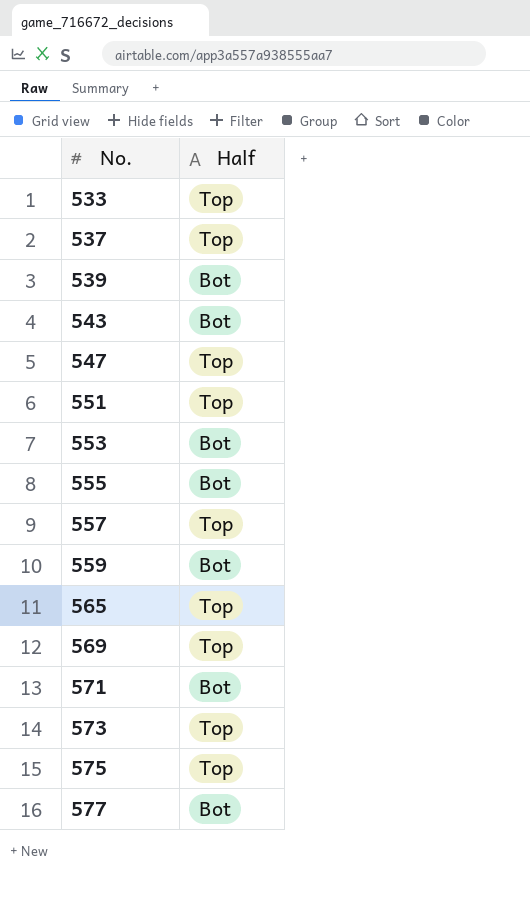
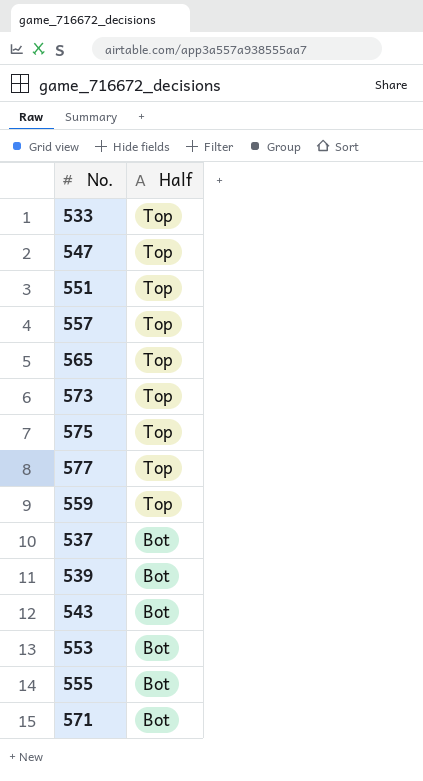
row order: No. ascending -> Half descending
row 569: Top -> none
577 | Half: Bot -> Top
559 | Half: Bot -> Top
537 | Half: Top -> Bot

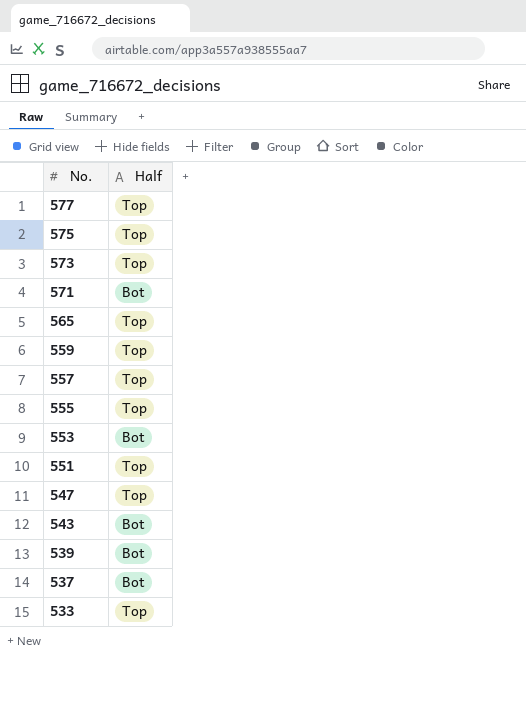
row order: Half descending -> No. descending
555 | Half: Bot -> Top

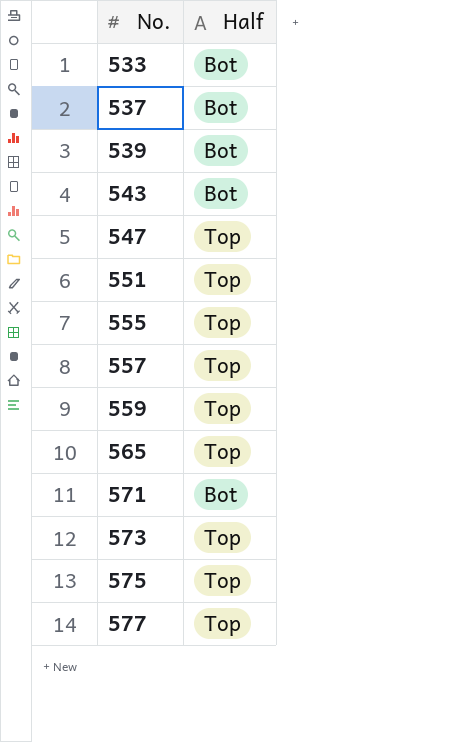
row order: No. descending -> No. ascending
row 553: Bot -> none
533 | Half: Top -> Bot

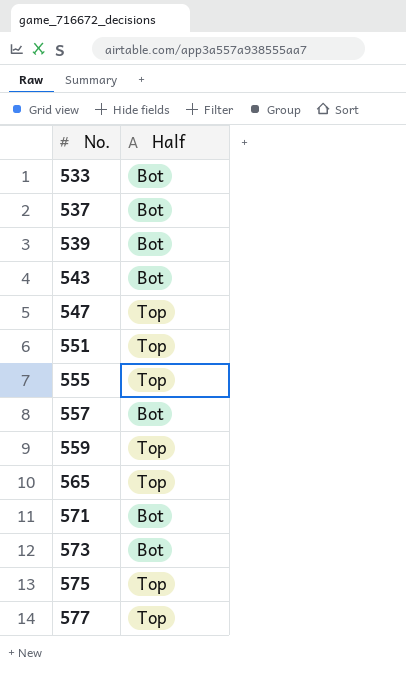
557 | Half: Top -> Bot
573 | Half: Top -> Bot

